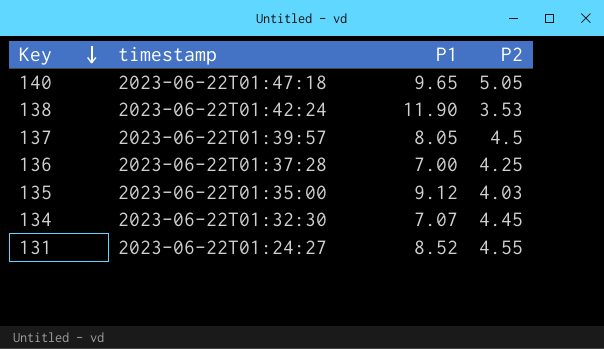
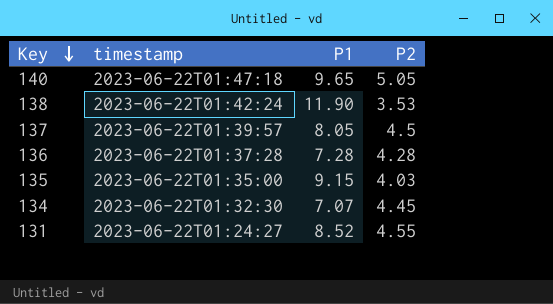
136 | P1: 7.00 -> 7.28
136 | P2: 4.25 -> 4.28
135 | P1: 9.12 -> 9.15

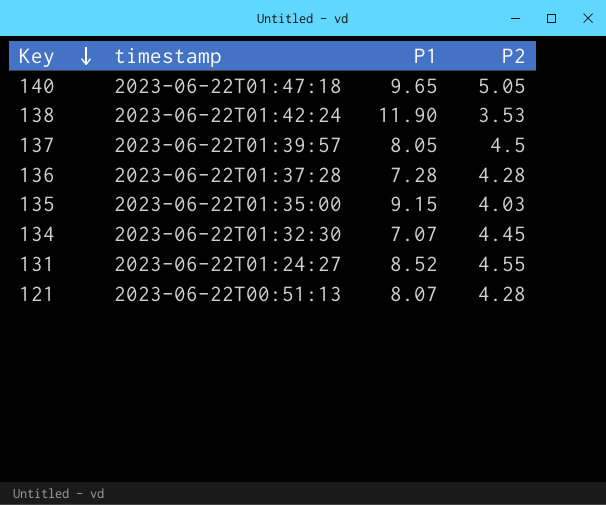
row 121: none -> 2023-06-22T00:51:13 | 8.07 | 4.28

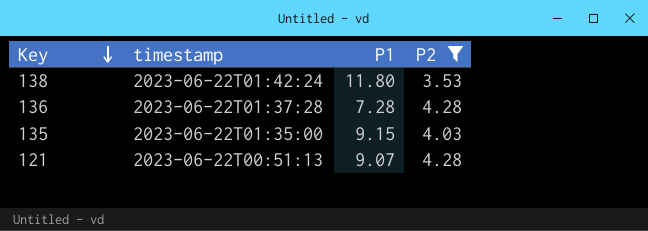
filter: none -> P2 <= 4.28
138 | P1: 11.90 -> 11.80
121 | P1: 8.07 -> 9.07

